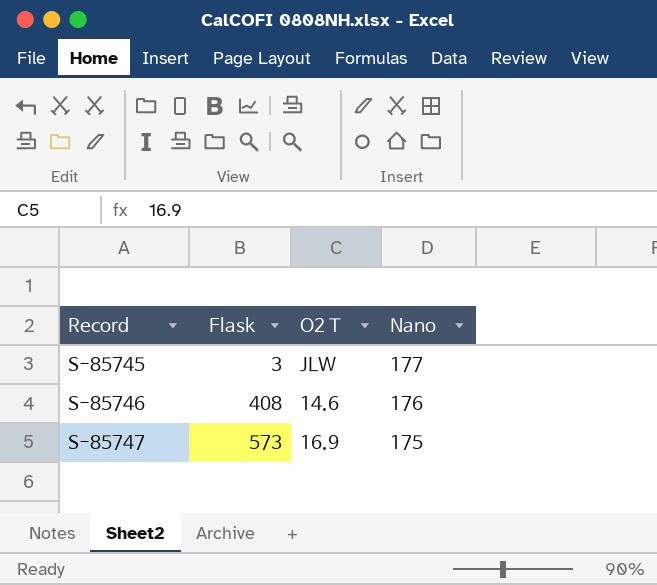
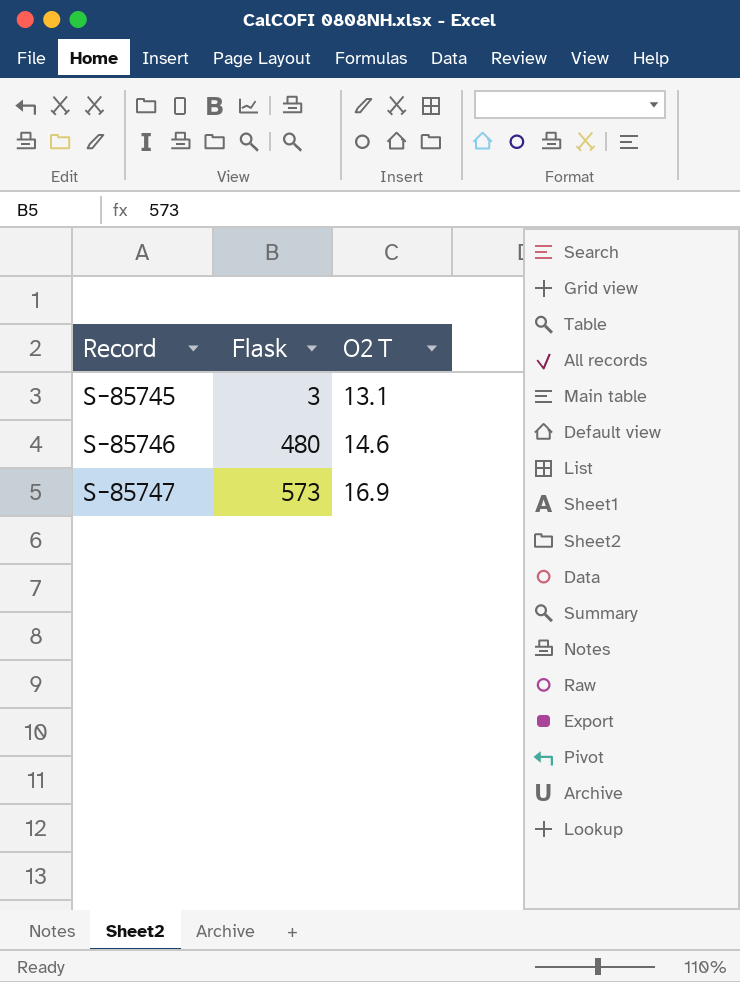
column Nano | position: 4 -> none
S-85745 | O2 T: JLW -> 13.1
S-85746 | Flask: 408 -> 480

